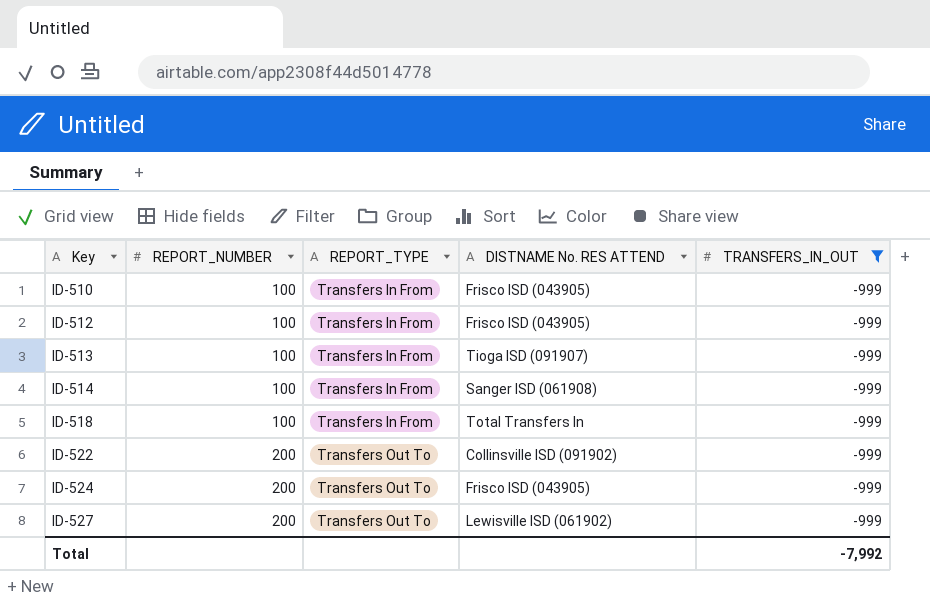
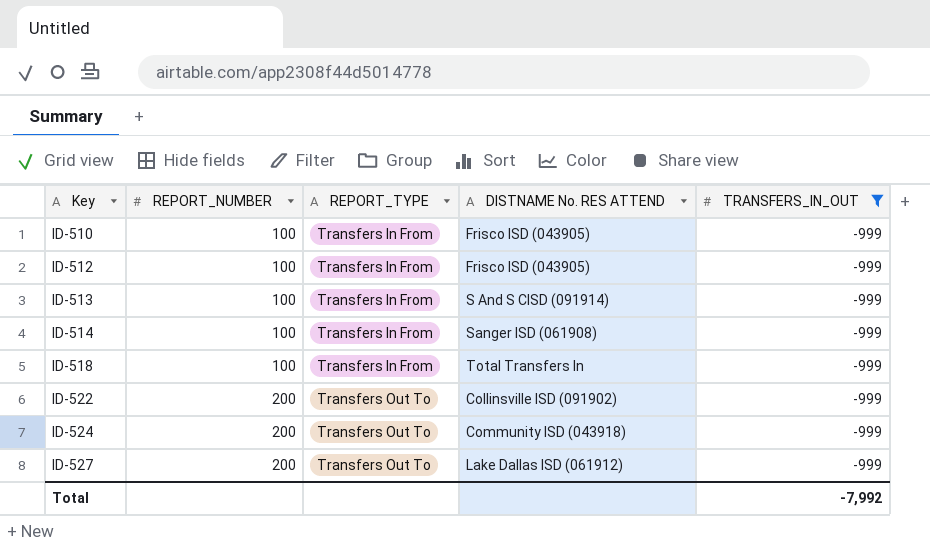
ID-513 | DISTNAME No. RES ATTEND: Tioga ISD (091907) -> S And S CISD (091914)
ID-524 | DISTNAME No. RES ATTEND: Frisco ISD (043905) -> Community ISD (043918)
ID-527 | DISTNAME No. RES ATTEND: Lewisville ISD (061902) -> Lake Dallas ISD (061912)

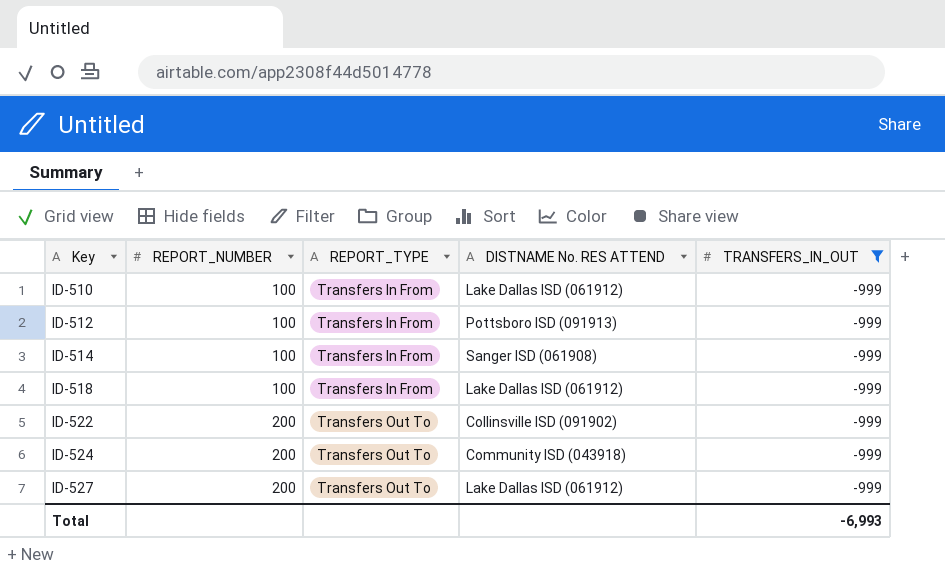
row ID-513: 100 | Transfers In From | S And S CISD (091914) | -999 -> none
ID-510 | DISTNAME No. RES ATTEND: Frisco ISD (043905) -> Lake Dallas ISD (061912)
ID-512 | DISTNAME No. RES ATTEND: Frisco ISD (043905) -> Pottsboro ISD (091913)
ID-518 | DISTNAME No. RES ATTEND: Total Transfers In -> Lake Dallas ISD (061912)
Total | TRANSFERS_IN_OUT: -7,992 -> -6,993

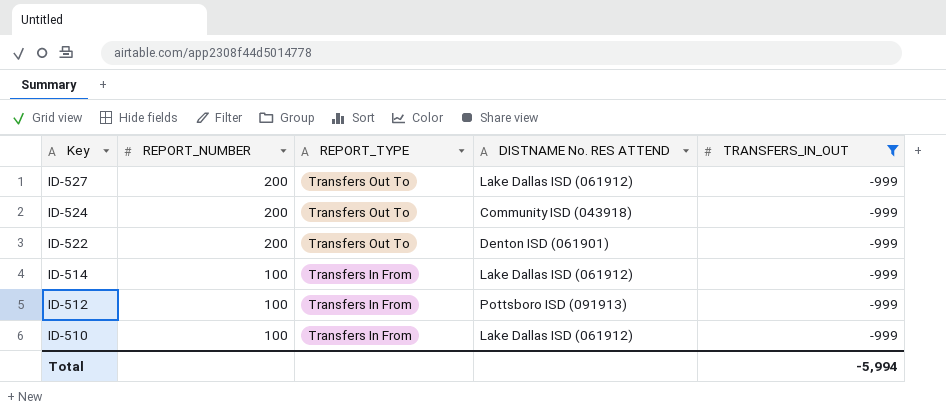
row order: Key ascending -> Key descending
row ID-518: 100 | Transfers In From | Lake Dallas ISD (061912) | -999 -> none
ID-522 | DISTNAME No. RES ATTEND: Collinsville ISD (091902) -> Denton ISD (061901)
ID-514 | DISTNAME No. RES ATTEND: Sanger ISD (061908) -> Lake Dallas ISD (061912)
Total | TRANSFERS_IN_OUT: -6,993 -> -5,994

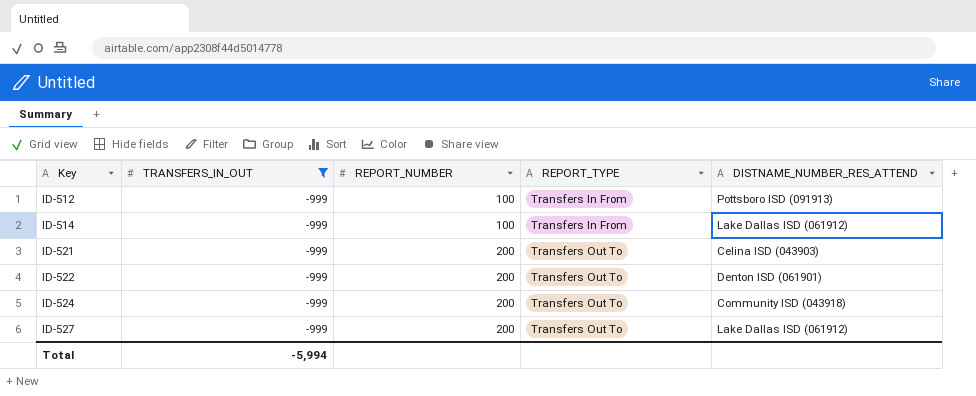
row order: Key descending -> Key ascending
column TRANSFERS_IN_OUT | position: 5 -> 2
column name: DISTNAME No. RES ATTEND -> DISTNAME_NUMBER_RES_ATTEND
row ID-510: 100 | Transfers In From | Lake Dallas ISD (061912) | -999 -> none
row ID-521: none -> -999 | 200 | Transfers Out To | Celina ISD (043903)

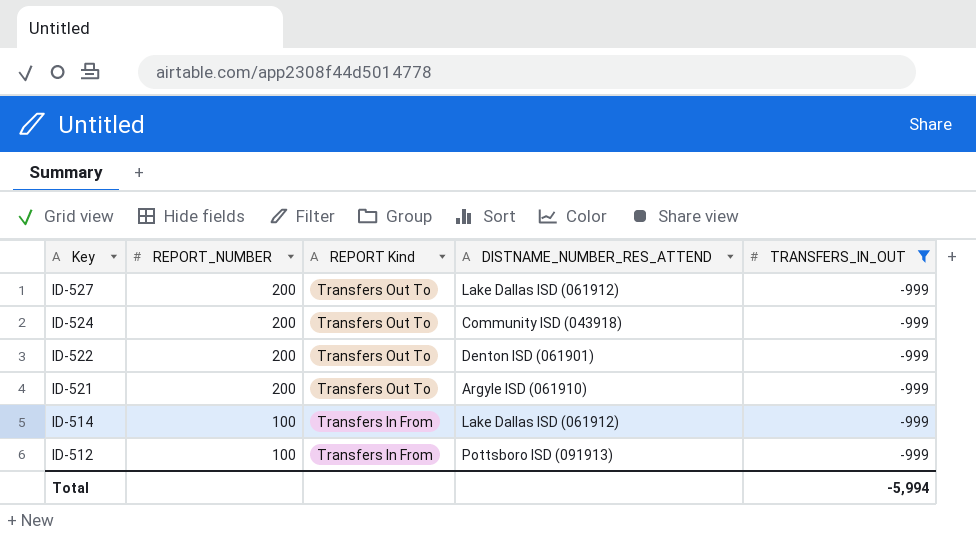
row order: Key ascending -> Key descending
column name: REPORT_TYPE -> REPORT Kind
column TRANSFERS_IN_OUT | position: 2 -> 5
ID-521 | DISTNAME_NUMBER_RES_ATTEND: Celina ISD (043903) -> Argyle ISD (061910)

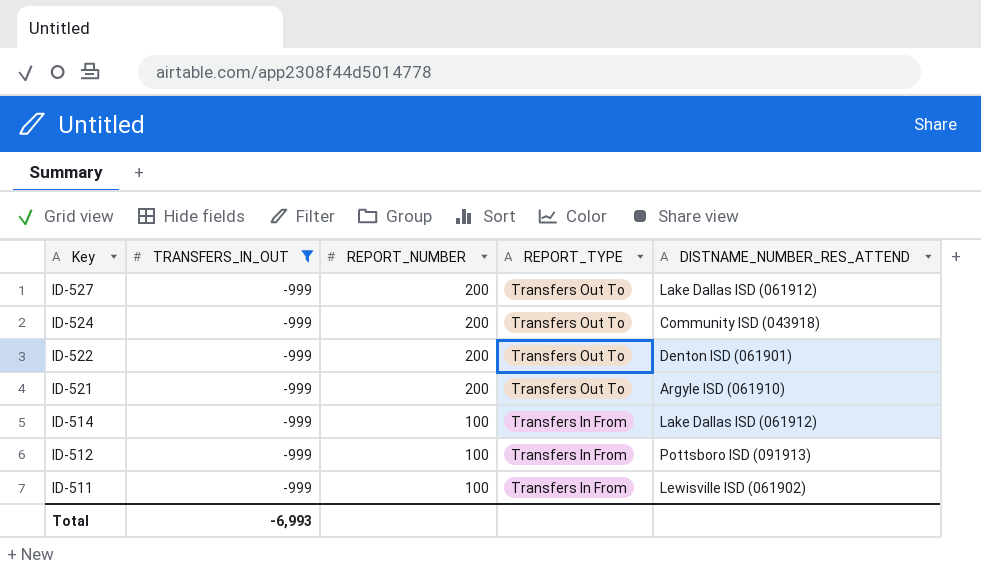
column TRANSFERS_IN_OUT | position: 5 -> 2
column name: REPORT Kind -> REPORT_TYPE
row ID-511: none -> -999 | 100 | Transfers In From | Lewisville ISD (061902)
Total | TRANSFERS_IN_OUT: -5,994 -> -6,993

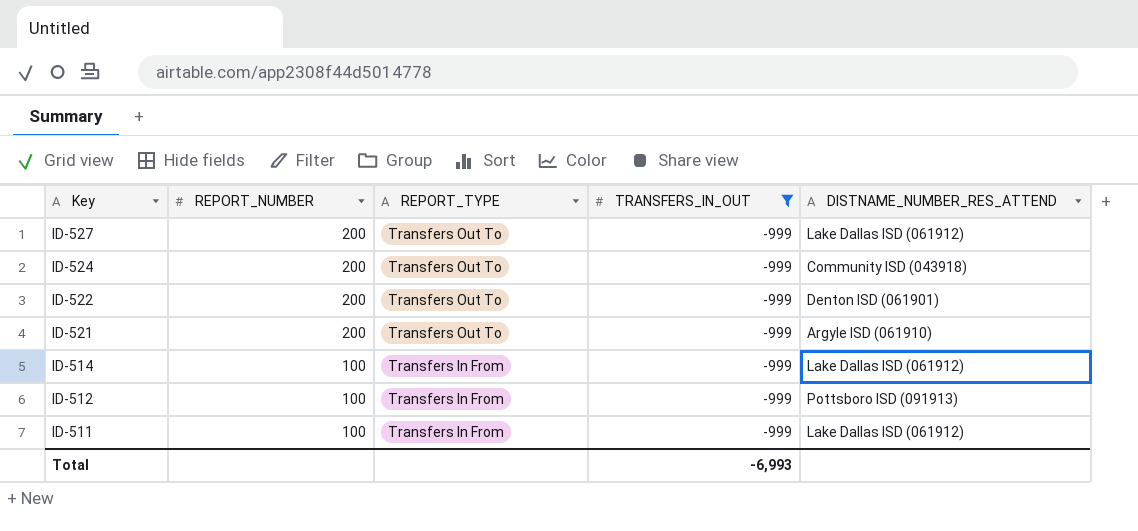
column TRANSFERS_IN_OUT | position: 2 -> 4
ID-511 | DISTNAME_NUMBER_RES_ATTEND: Lewisville ISD (061902) -> Lake Dallas ISD (061912)

